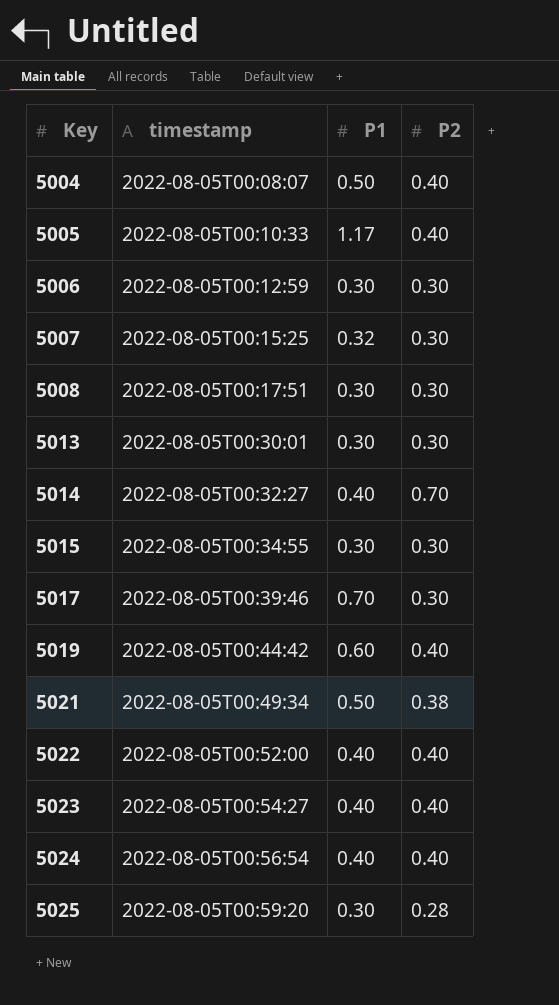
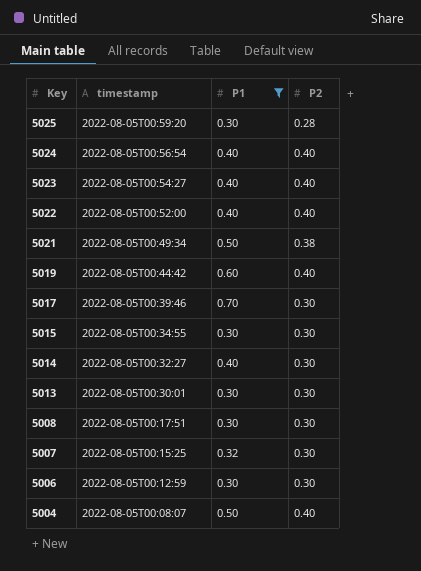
filter: none -> P1 != 1.17
row order: Key ascending -> Key descending
5014 | P2: 0.70 -> 0.30

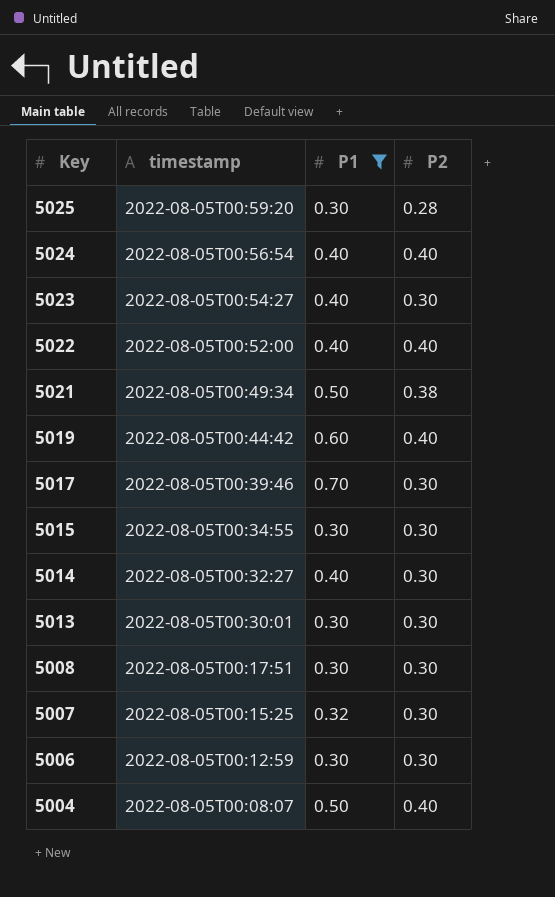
5023 | P2: 0.40 -> 0.30

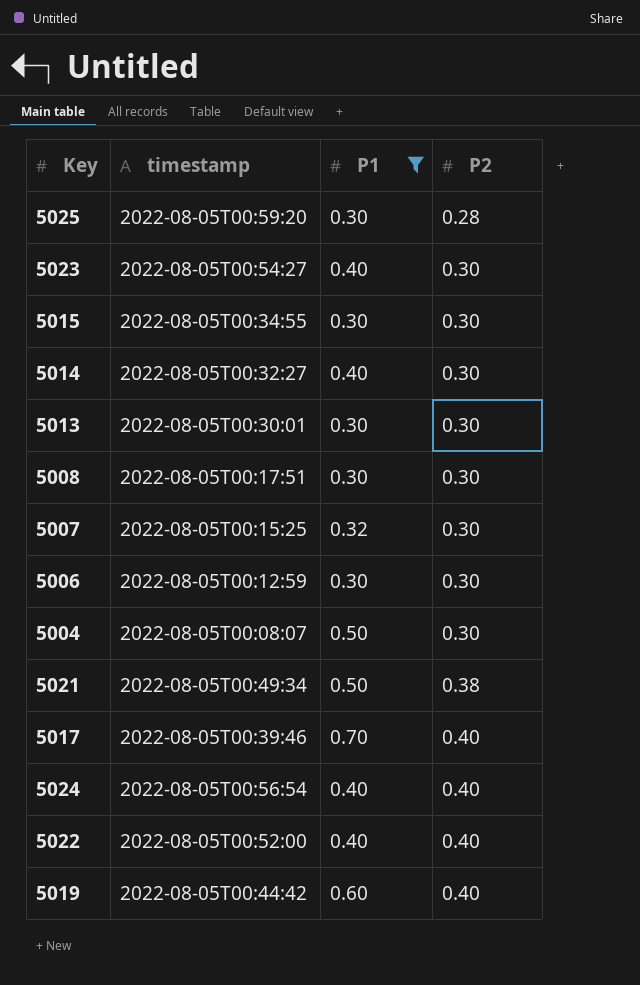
row order: Key descending -> P2 ascending
5004 | P2: 0.40 -> 0.30
5017 | P2: 0.30 -> 0.40

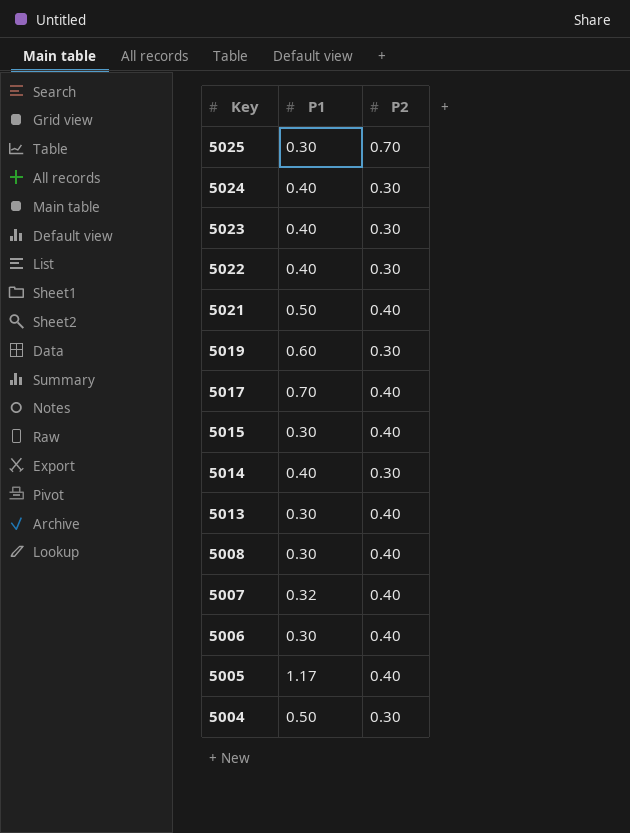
filter: P1 != 1.17 -> none
row order: P2 ascending -> Key descending
column timestamp | position: 2 -> none
5025 | P2: 0.28 -> 0.70
5024 | P2: 0.40 -> 0.30
5022 | P2: 0.40 -> 0.30
5021 | P2: 0.38 -> 0.40
5019 | P2: 0.40 -> 0.30
5015 | P2: 0.30 -> 0.40
5013 | P2: 0.30 -> 0.40
5008 | P2: 0.30 -> 0.40
5007 | P2: 0.30 -> 0.40
5006 | P2: 0.30 -> 0.40

